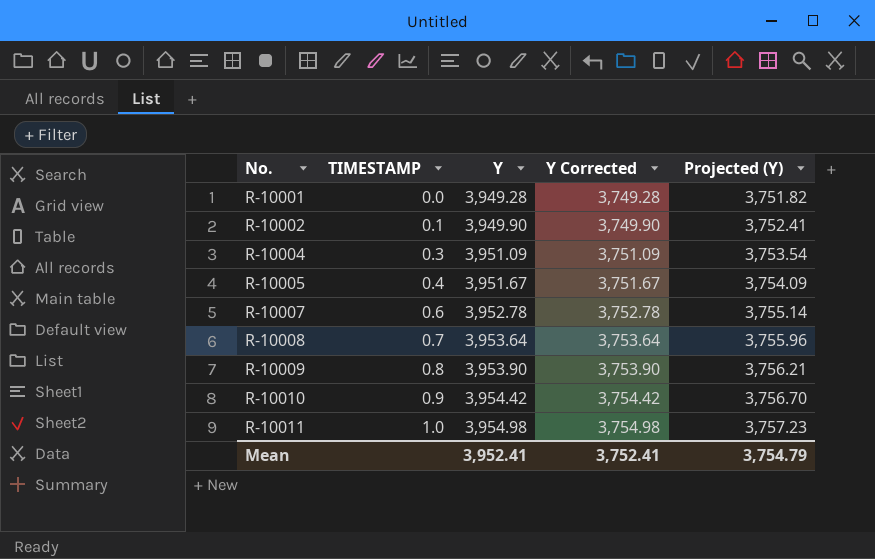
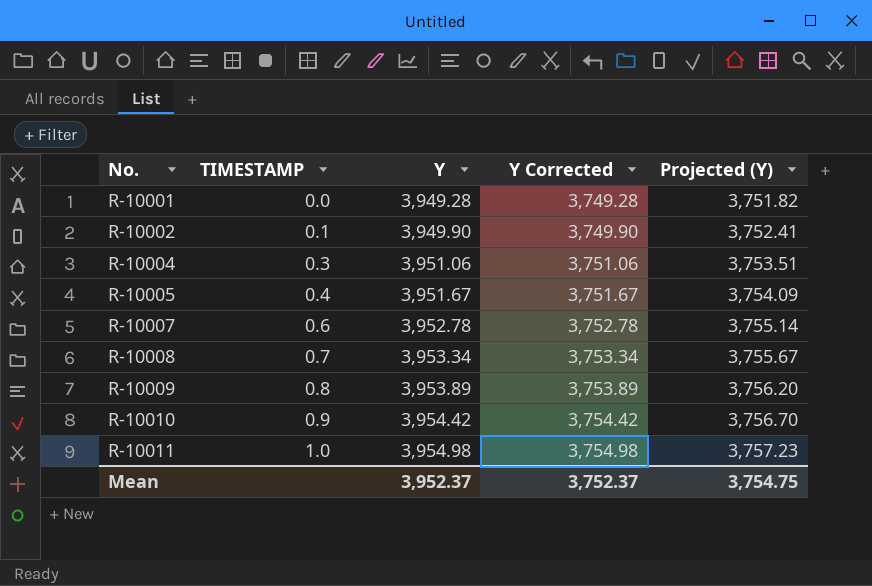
R-10004 | Y: 3,951.09 -> 3,951.06
R-10004 | Y Corrected: 3,751.09 -> 3,751.06
R-10004 | Projected (Y): 3,753.54 -> 3,753.51
R-10008 | Y: 3,953.64 -> 3,953.34
R-10008 | Y Corrected: 3,753.64 -> 3,753.34
R-10008 | Projected (Y): 3,755.96 -> 3,755.67
R-10009 | Y: 3,953.90 -> 3,953.89
R-10009 | Y Corrected: 3,753.90 -> 3,753.89
R-10009 | Projected (Y): 3,756.21 -> 3,756.20
Mean | Y: 3,952.41 -> 3,952.37
Mean | Y Corrected: 3,752.41 -> 3,752.37
Mean | Projected (Y): 3,754.79 -> 3,754.75

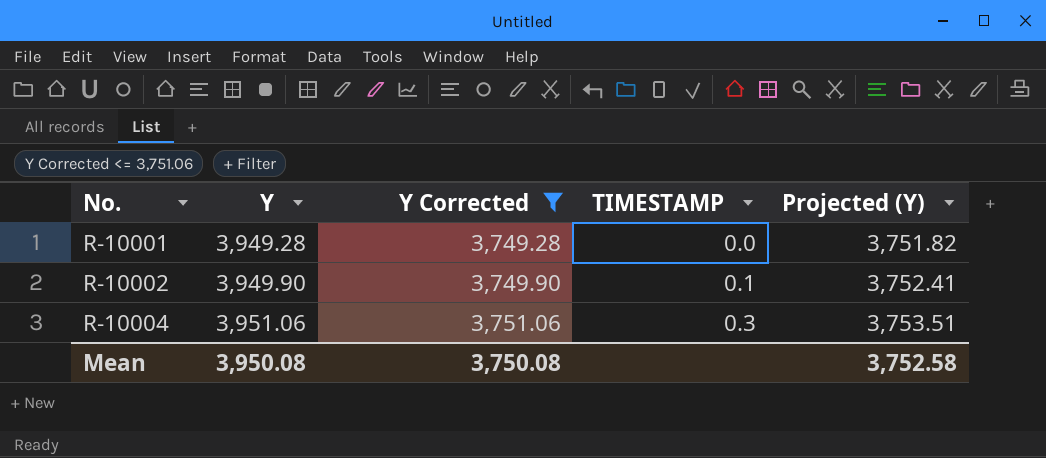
filter: none -> Y Corrected <= 3,751.06
column TIMESTAMP | position: 2 -> 4
Mean | Y: 3,952.37 -> 3,950.08
Mean | Y Corrected: 3,752.37 -> 3,750.08
Mean | Projected (Y): 3,754.75 -> 3,752.58

